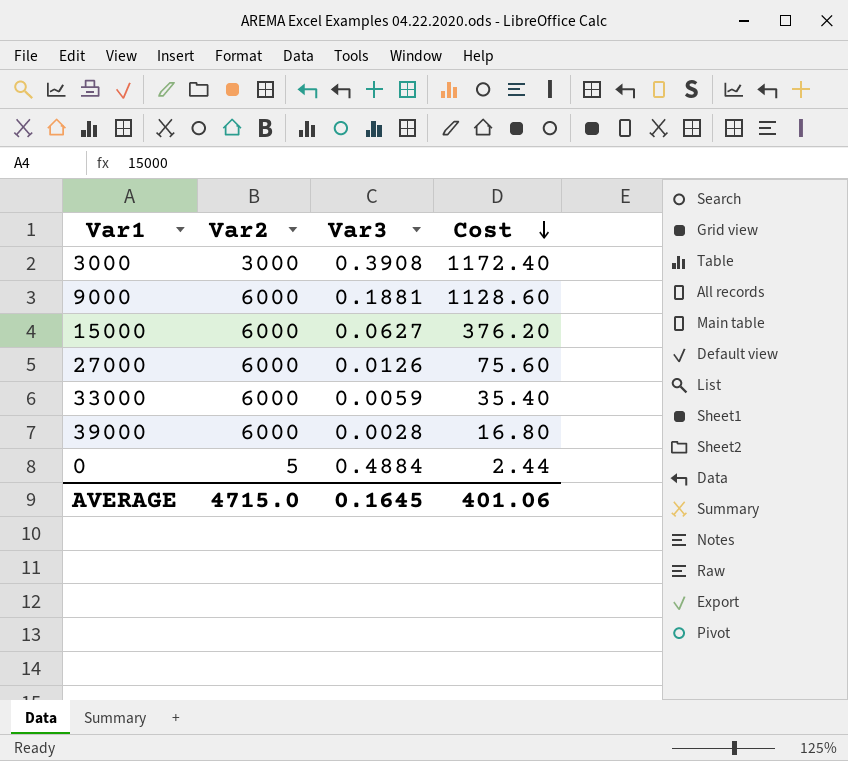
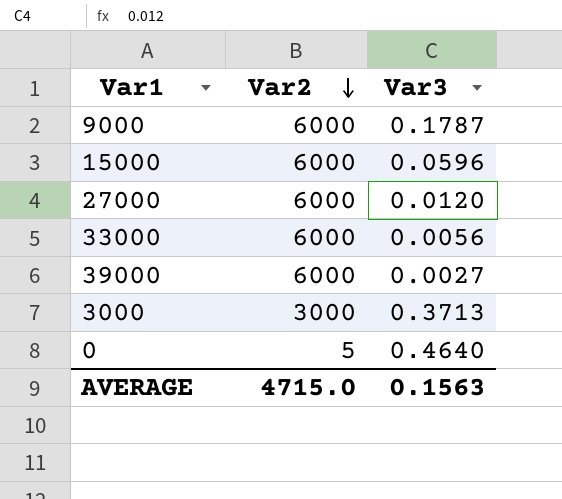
row order: Cost descending -> Var2 descending
column Cost | formula: [Var2] * [Var3] -> none
9000 | Var3: 0.1881 -> 0.1787
15000 | Var3: 0.0627 -> 0.0596
27000 | Var3: 0.0126 -> 0.0120
33000 | Var3: 0.0059 -> 0.0056
39000 | Var3: 0.0028 -> 0.0027
3000 | Var3: 0.3908 -> 0.3713
0 | Var3: 0.4884 -> 0.4640
AVERAGE | Var3: 0.1645 -> 0.1563

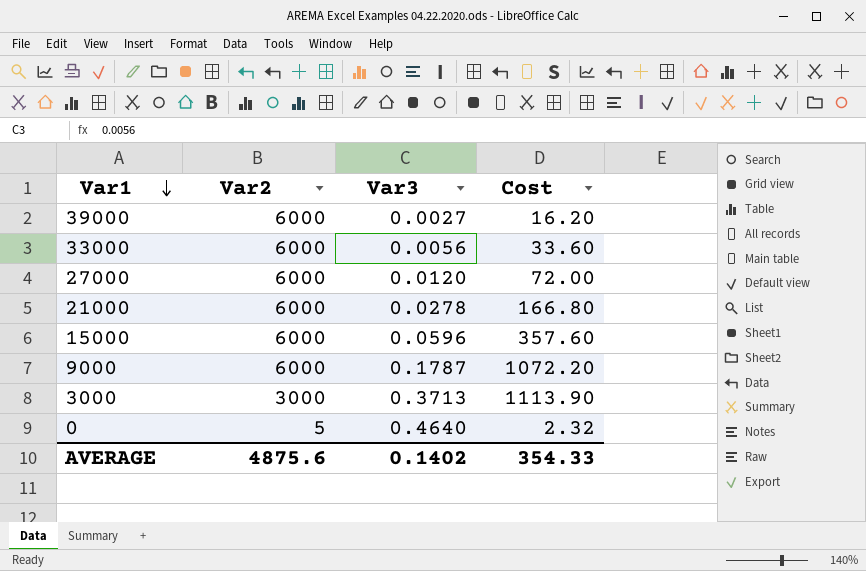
row order: Var2 descending -> Var1 descending
column Cost | formula: none -> [Var2] * [Var3]
row 21000: none -> 6000 | 0.0278 | 166.80
AVERAGE | Var2: 4715.0 -> 4875.6
AVERAGE | Var3: 0.1563 -> 0.1402

